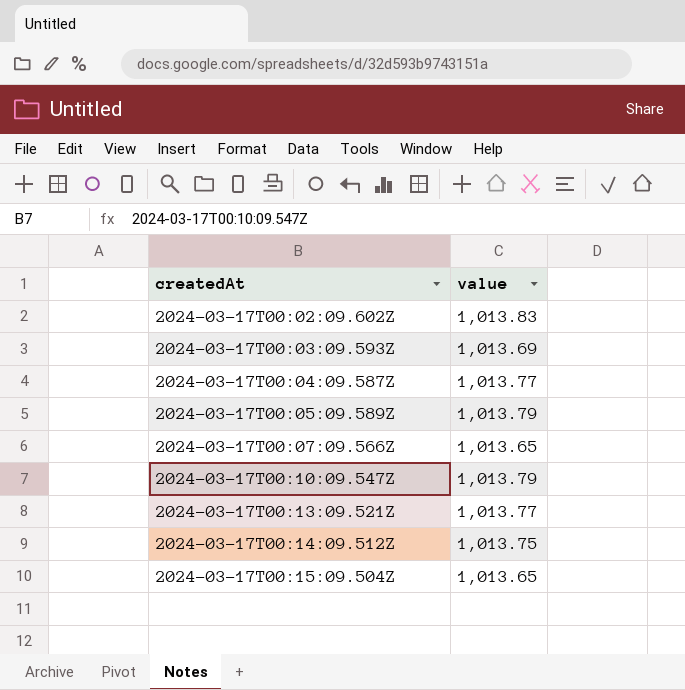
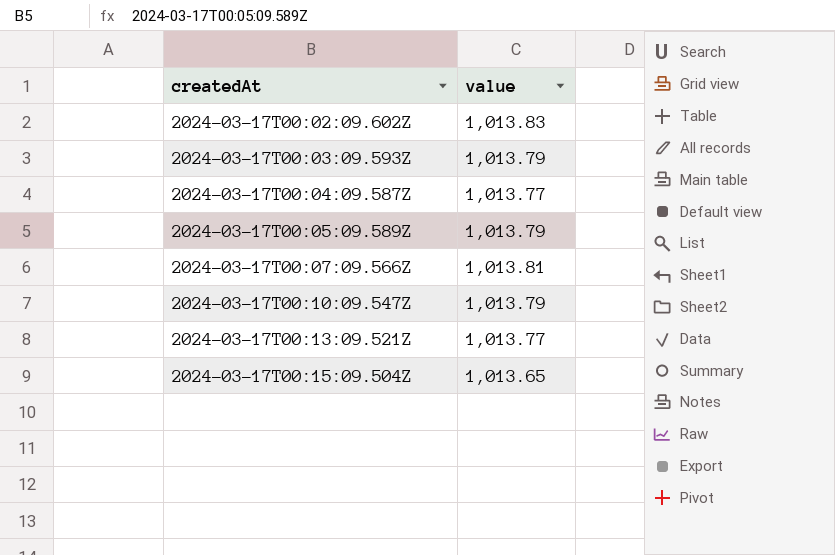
row 2024-03-17T00:14:09.512Z: 1,013.75 -> none
2024-03-17T00:03:09.593Z | value: 1,013.69 -> 1,013.79
2024-03-17T00:07:09.566Z | value: 1,013.65 -> 1,013.81

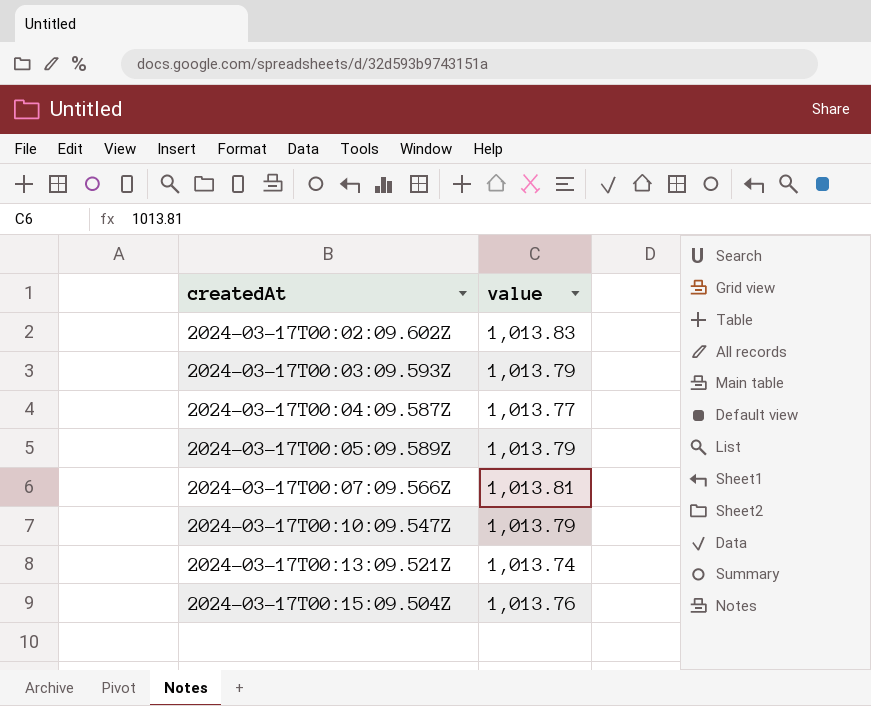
2024-03-17T00:13:09.521Z | value: 1,013.77 -> 1,013.74
2024-03-17T00:15:09.504Z | value: 1,013.65 -> 1,013.76

